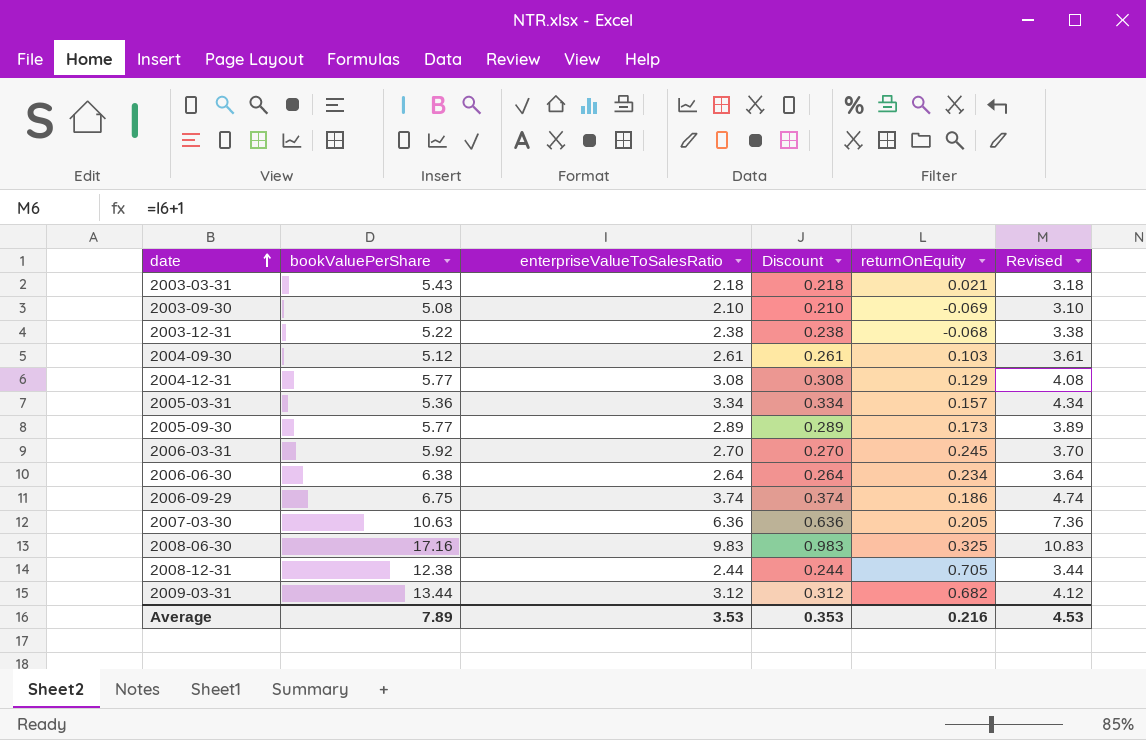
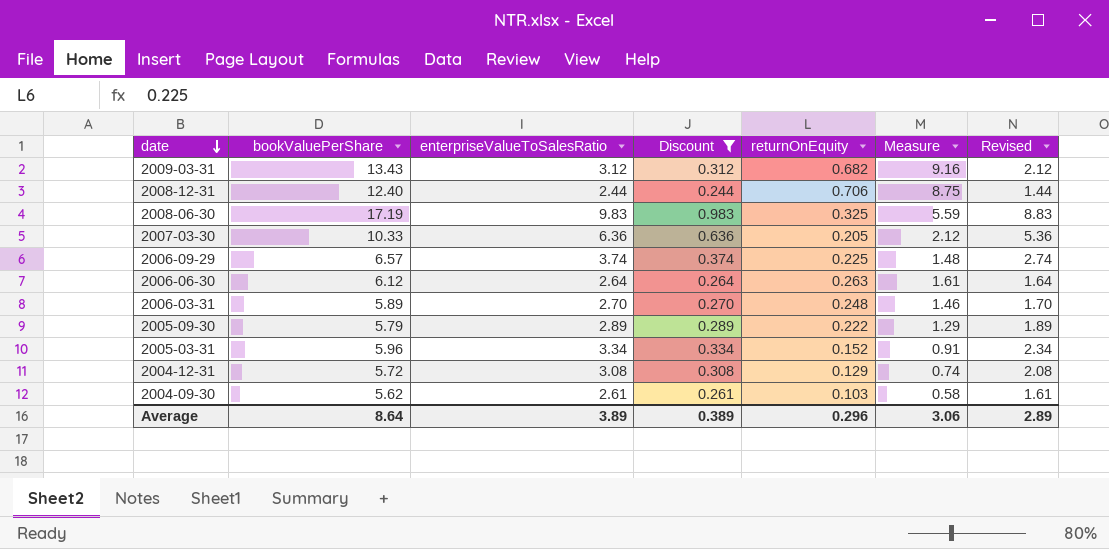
filter: none -> Discount >= 0.244
row order: date ascending -> date descending
column Measure | formula: none -> [bookValuePerShare] * [returnOnEquity]
column Revised | formula: [enterpriseValueToSalesRatio] + 1 -> [enterpriseValueToSalesRatio] - 1
2009-03-31 | bookValuePerShare: 13.44 -> 13.43
2008-12-31 | bookValuePerShare: 12.38 -> 12.40
2008-12-31 | returnOnEquity: 0.705 -> 0.706
2008-06-30 | bookValuePerShare: 17.16 -> 17.19
2007-03-30 | bookValuePerShare: 10.63 -> 10.33
2006-09-29 | bookValuePerShare: 6.75 -> 6.57
2006-09-29 | returnOnEquity: 0.186 -> 0.225
2006-06-30 | bookValuePerShare: 6.38 -> 6.12
2006-06-30 | returnOnEquity: 0.234 -> 0.263
2006-03-31 | bookValuePerShare: 5.92 -> 5.89
2006-03-31 | returnOnEquity: 0.245 -> 0.248
2005-09-30 | bookValuePerShare: 5.77 -> 5.79
2005-09-30 | returnOnEquity: 0.173 -> 0.222
2005-03-31 | bookValuePerShare: 5.36 -> 5.96
2005-03-31 | returnOnEquity: 0.157 -> 0.152
2004-12-31 | bookValuePerShare: 5.77 -> 5.72
2004-09-30 | bookValuePerShare: 5.12 -> 5.62
Average | bookValuePerShare: 7.89 -> 8.64
Average | enterpriseValueToSalesRatio: 3.53 -> 3.89
Average | Discount: 0.353 -> 0.389
Average | returnOnEquity: 0.216 -> 0.296
Average | Revised: 4.53 -> 2.89

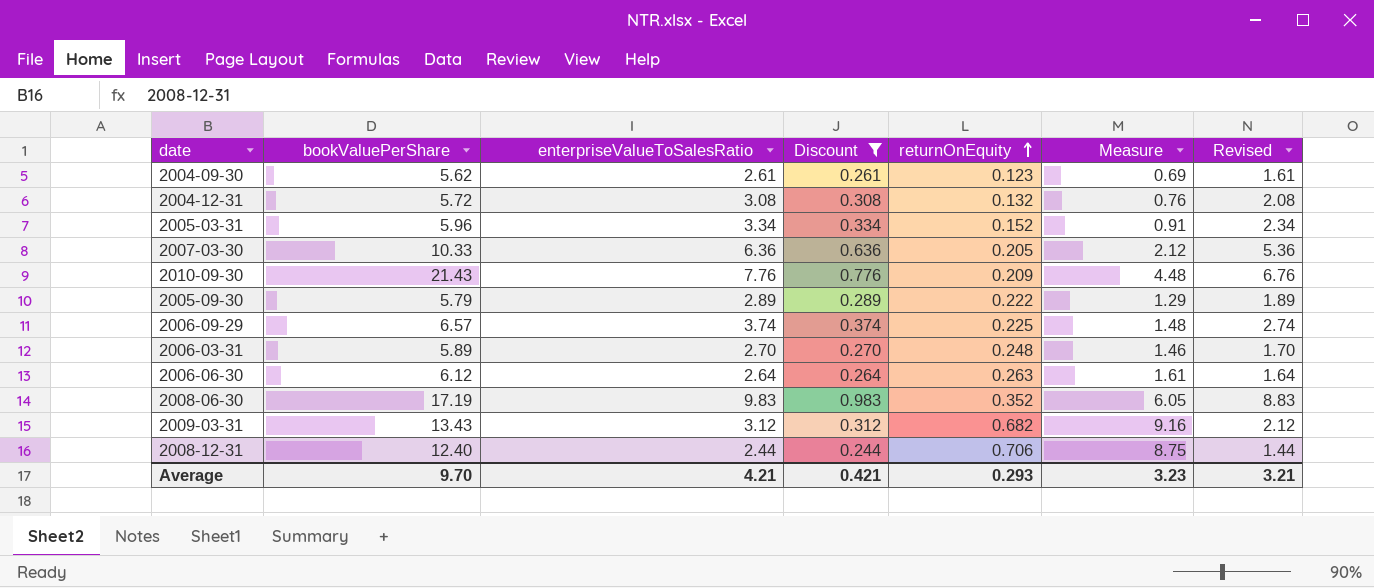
row order: date descending -> returnOnEquity ascending
2004-09-30 | returnOnEquity: 0.103 -> 0.123
2004-09-30 | Measure: 0.58 -> 0.69
2004-12-31 | returnOnEquity: 0.129 -> 0.132
2004-12-31 | Measure: 0.74 -> 0.76
row 2010-09-30: none -> 21.43 | 7.76 | 0.776 | 0.209 | 4.48 | 6.76
2008-06-30 | returnOnEquity: 0.325 -> 0.352
2008-06-30 | Measure: 5.59 -> 6.05
Average | bookValuePerShare: 8.64 -> 9.70
Average | enterpriseValueToSalesRatio: 3.89 -> 4.21
Average | Discount: 0.389 -> 0.421
Average | returnOnEquity: 0.296 -> 0.293
Average | Measure: 3.06 -> 3.23
Average | Revised: 2.89 -> 3.21

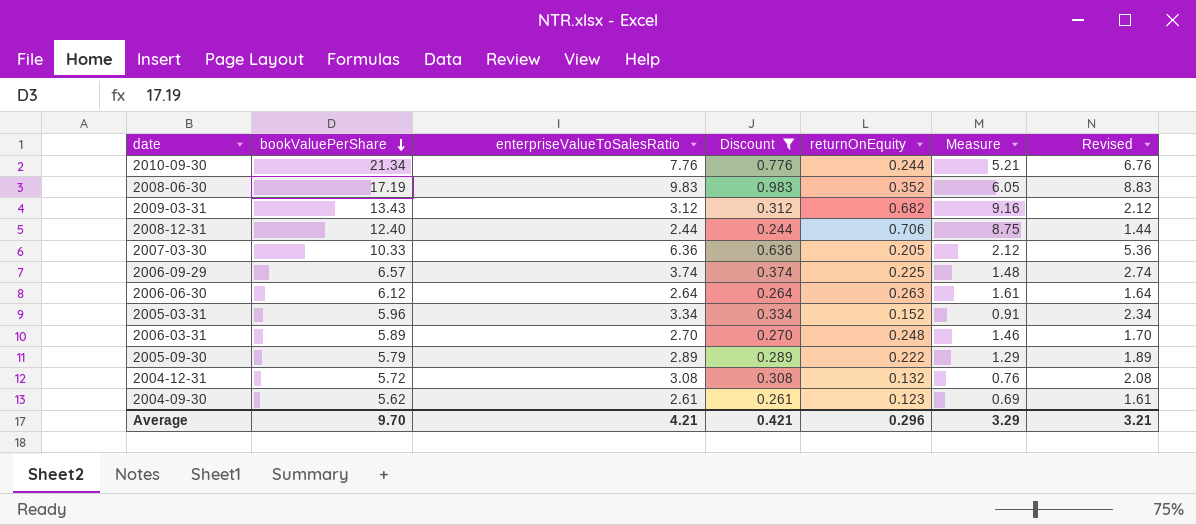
row order: returnOnEquity ascending -> bookValuePerShare descending
2010-09-30 | bookValuePerShare: 21.43 -> 21.34
2010-09-30 | returnOnEquity: 0.209 -> 0.244
2010-09-30 | Measure: 4.48 -> 5.21
Average | returnOnEquity: 0.293 -> 0.296
Average | Measure: 3.23 -> 3.29

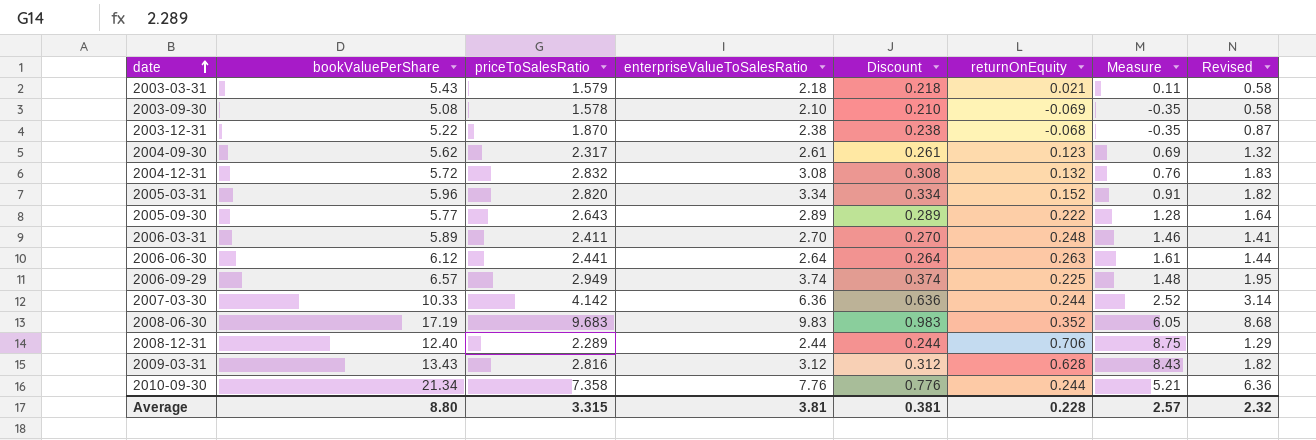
filter: Discount >= 0.244 -> none
row order: bookValuePerShare descending -> date ascending
column priceToSalesRatio | position: none -> 3
column Revised | formula: [enterpriseValueToSalesRatio] - 1 -> [priceToSalesRatio] - 1
2005-09-30 | bookValuePerShare: 5.79 -> 5.77
2005-09-30 | Measure: 1.29 -> 1.28
2007-03-30 | returnOnEquity: 0.205 -> 0.244
2007-03-30 | Measure: 2.12 -> 2.52
2009-03-31 | returnOnEquity: 0.682 -> 0.628
2009-03-31 | Measure: 9.16 -> 8.43
Average | bookValuePerShare: 9.70 -> 8.80
Average | enterpriseValueToSalesRatio: 4.21 -> 3.81
Average | Discount: 0.421 -> 0.381
Average | returnOnEquity: 0.296 -> 0.228
Average | Measure: 3.29 -> 2.57
Average | Revised: 3.21 -> 2.32

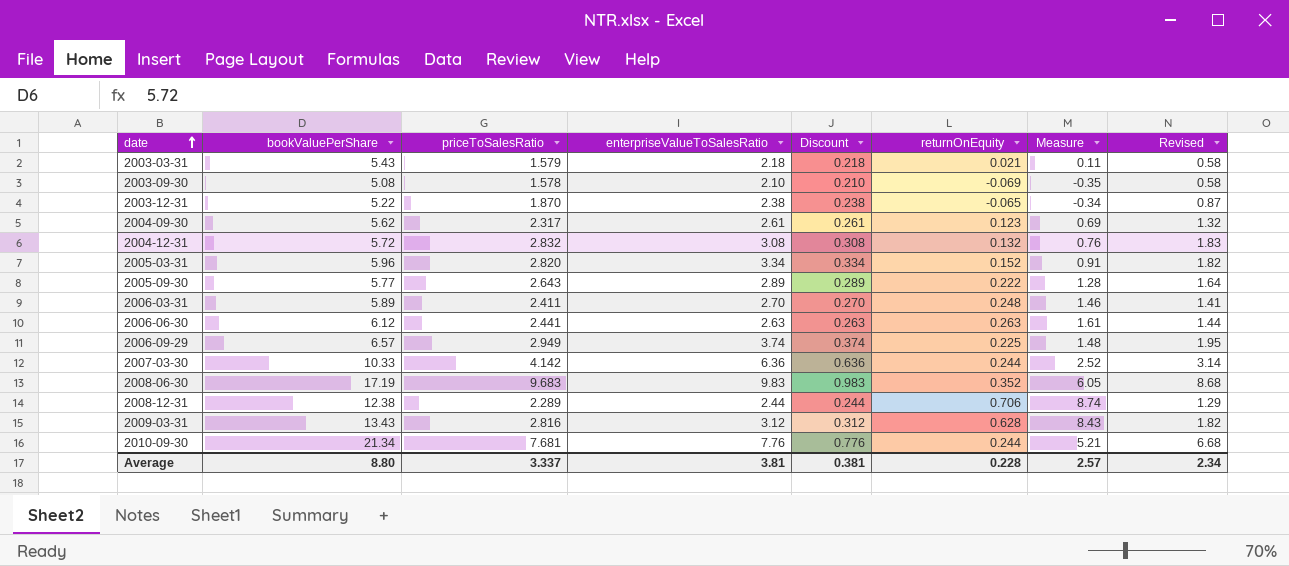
2003-12-31 | returnOnEquity: -0.068 -> -0.065
2003-12-31 | Measure: -0.35 -> -0.34
2006-06-30 | enterpriseValueToSalesRatio: 2.64 -> 2.63
2006-06-30 | Discount: 0.264 -> 0.263
2008-12-31 | bookValuePerShare: 12.40 -> 12.38
2008-12-31 | Measure: 8.75 -> 8.74
2010-09-30 | priceToSalesRatio: 7.358 -> 7.681
2010-09-30 | Revised: 6.36 -> 6.68
Average | priceToSalesRatio: 3.315 -> 3.337
Average | Revised: 2.32 -> 2.34

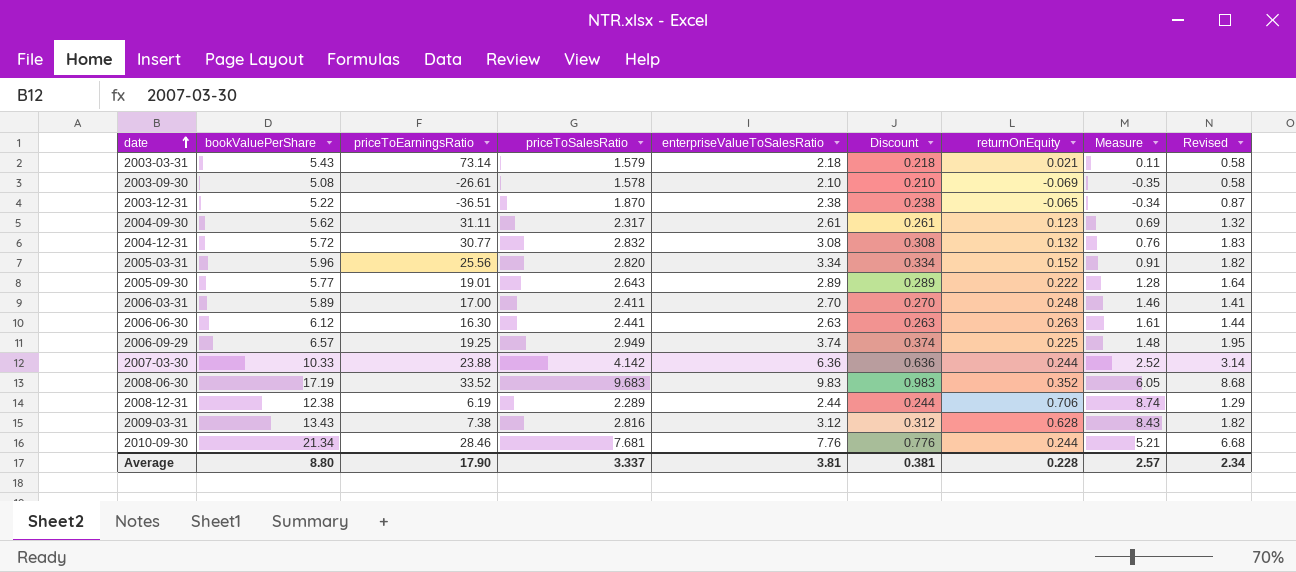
column priceToEarningsRatio | position: none -> 3

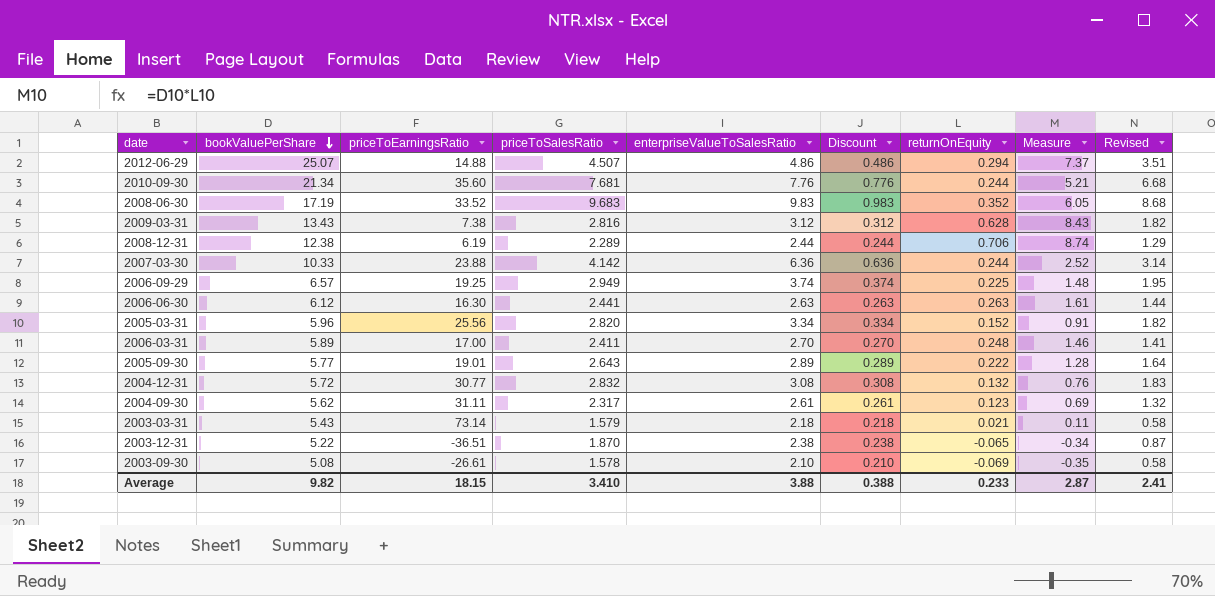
row order: date ascending -> bookValuePerShare descending
row 2012-06-29: none -> 25.07 | 14.88 | 4.507 | 4.86 | 0.486 | 0.294 | 7.37 | 3.51
2010-09-30 | priceToEarningsRatio: 28.46 -> 35.60
Average | bookValuePerShare: 8.80 -> 9.82
Average | priceToEarningsRatio: 17.90 -> 18.15
Average | priceToSalesRatio: 3.337 -> 3.410
Average | enterpriseValueToSalesRatio: 3.81 -> 3.88
Average | Discount: 0.381 -> 0.388
Average | returnOnEquity: 0.228 -> 0.233
Average | Measure: 2.57 -> 2.87
Average | Revised: 2.34 -> 2.41

